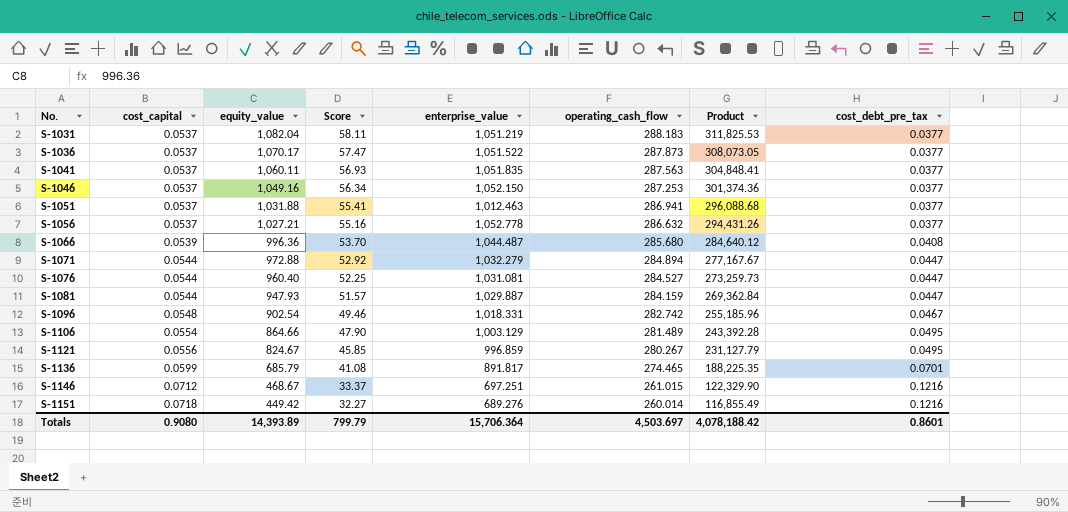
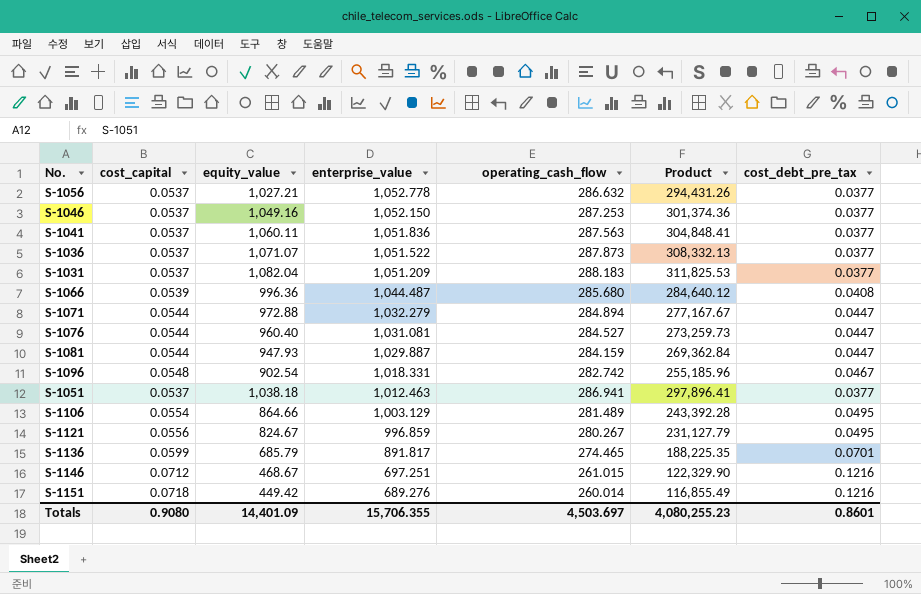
row order: No. ascending -> enterprise_value descending
column Score | formula: [cost_capital] * [equity_value] -> none
S-1041 | enterprise_value: 1,051.835 -> 1,051.836
S-1036 | equity_value: 1,070.17 -> 1,071.07
S-1036 | Product: 308,073.05 -> 308,332.13
S-1031 | enterprise_value: 1,051.219 -> 1,051.209
S-1051 | equity_value: 1,031.88 -> 1,038.18
S-1051 | Product: 296,088.68 -> 297,896.41
Totals | equity_value: 14,393.89 -> 14,401.09
Totals | enterprise_value: 15,706.364 -> 15,706.355
Totals | Product: 4,078,188.42 -> 4,080,255.23

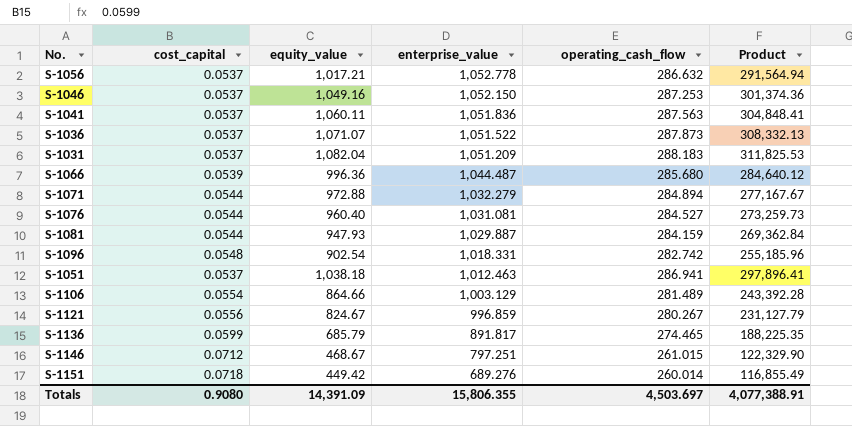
column cost_debt_pre_tax | position: 7 -> none
S-1056 | equity_value: 1,027.21 -> 1,017.21
S-1056 | Product: 294,431.26 -> 291,564.94
S-1146 | enterprise_value: 697.251 -> 797.251
Totals | equity_value: 14,401.09 -> 14,391.09
Totals | enterprise_value: 15,706.355 -> 15,806.355
Totals | Product: 4,080,255.23 -> 4,077,388.91

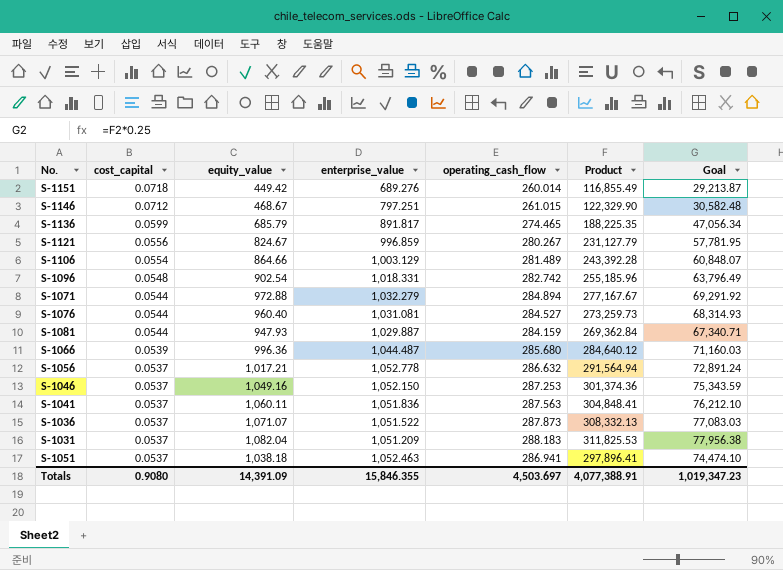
row order: enterprise_value descending -> cost_capital descending
column Goal | formula: none -> [Product] * 0.25
S-1051 | enterprise_value: 1,012.463 -> 1,052.463
Totals | enterprise_value: 15,806.355 -> 15,846.355

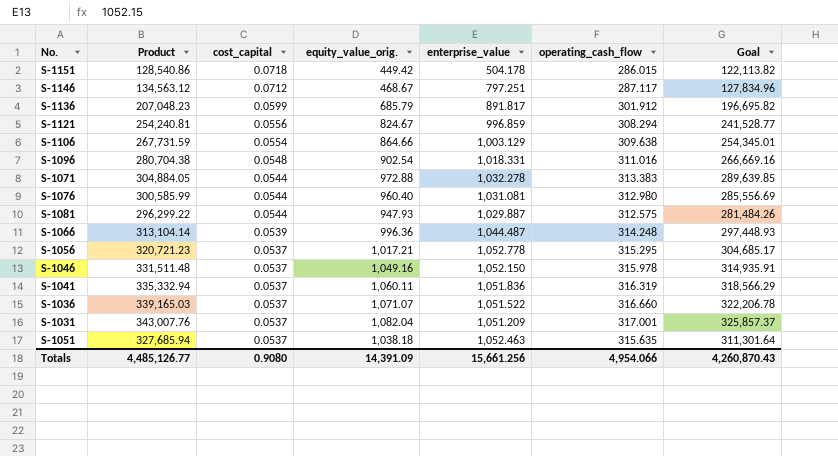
column Product | position: 6 -> 2
column name: equity_value -> equity_value_orig.
column Goal | formula: [Product] * 0.25 -> [Product] * 0.95
S-1151 | Product: 116,855.49 -> 128,540.86
S-1151 | enterprise_value: 689.276 -> 504.178
S-1151 | operating_cash_flow: 260.014 -> 286.015
S-1146 | Product: 122,329.90 -> 134,563.12
S-1146 | operating_cash_flow: 261.015 -> 287.117
S-1136 | Product: 188,225.35 -> 207,048.23
S-1136 | operating_cash_flow: 274.465 -> 301.912
S-1121 | Product: 231,127.79 -> 254,240.81
S-1121 | operating_cash_flow: 280.267 -> 308.294
S-1106 | Product: 243,392.28 -> 267,731.59
S-1106 | operating_cash_flow: 281.489 -> 309.638
S-1096 | Product: 255,185.96 -> 280,704.38
S-1096 | operating_cash_flow: 282.742 -> 311.016
S-1071 | Product: 277,167.67 -> 304,884.05
S-1071 | enterprise_value: 1,032.279 -> 1,032.278
S-1071 | operating_cash_flow: 284.894 -> 313.383
S-1076 | Product: 273,259.73 -> 300,585.99
S-1076 | operating_cash_flow: 284.527 -> 312.980
S-1081 | Product: 269,362.84 -> 296,299.22
S-1081 | operating_cash_flow: 284.159 -> 312.575
S-1066 | Product: 284,640.12 -> 313,104.14
S-1066 | operating_cash_flow: 285.680 -> 314.248
S-1056 | Product: 291,564.94 -> 320,721.23
S-1056 | operating_cash_flow: 286.632 -> 315.295
S-1046 | Product: 301,374.36 -> 331,511.48
S-1046 | operating_cash_flow: 287.253 -> 315.978
S-1041 | Product: 304,848.41 -> 335,332.94
S-1041 | operating_cash_flow: 287.563 -> 316.319
S-1036 | Product: 308,332.13 -> 339,165.03
S-1036 | operating_cash_flow: 287.873 -> 316.660
S-1031 | Product: 311,825.53 -> 343,007.76
S-1031 | operating_cash_flow: 288.183 -> 317.001
S-1051 | Product: 297,896.41 -> 327,685.94
S-1051 | operating_cash_flow: 286.941 -> 315.635
Totals | Product: 4,077,388.91 -> 4,485,126.77
Totals | enterprise_value: 15,846.355 -> 15,661.256
Totals | operating_cash_flow: 4,503.697 -> 4,954.066
Totals | Goal: 1,019,347.23 -> 4,260,870.43

